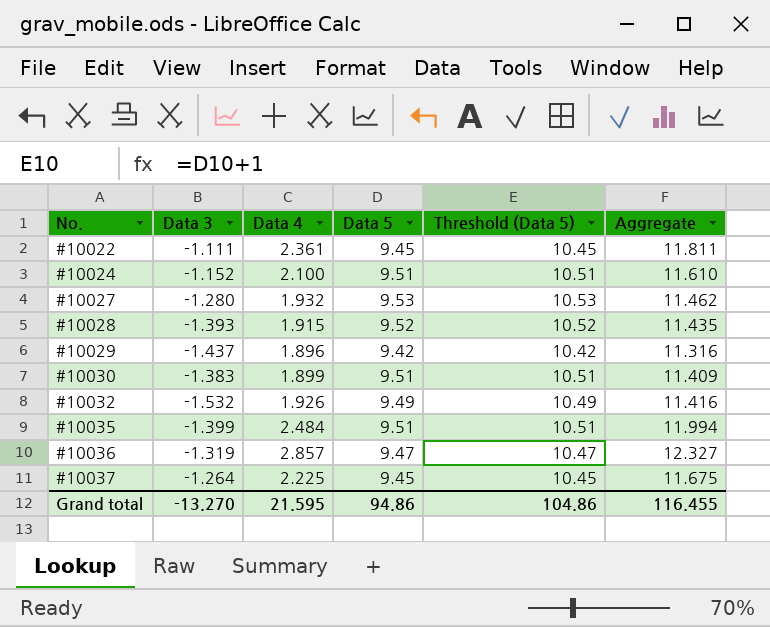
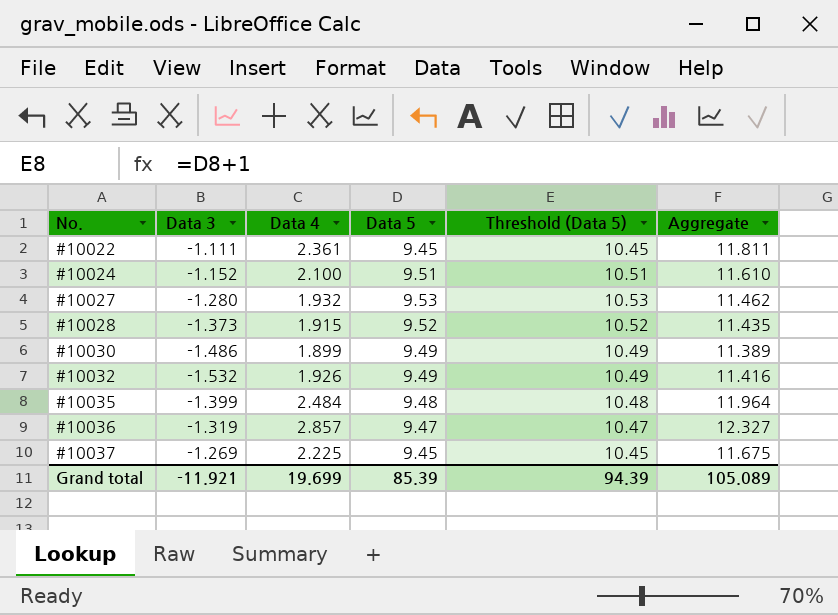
row #10029: -1.437 | 1.896 | 9.42 | 10.42 | 11.316 -> none
#10028 | Data 3: -1.393 -> -1.373
#10030 | Data 3: -1.383 -> -1.486
#10030 | Data 5: 9.51 -> 9.49
#10030 | Threshold (Data 5): 10.51 -> 10.49
#10030 | Aggregate: 11.409 -> 11.389
#10035 | Data 5: 9.51 -> 9.48
#10035 | Threshold (Data 5): 10.51 -> 10.48
#10035 | Aggregate: 11.994 -> 11.964
#10037 | Data 3: -1.264 -> -1.269
Grand total | Data 3: -13.270 -> -11.921
Grand total | Data 4: 21.595 -> 19.699
Grand total | Data 5: 94.86 -> 85.39
Grand total | Threshold (Data 5): 104.86 -> 94.39
Grand total | Aggregate: 116.455 -> 105.089

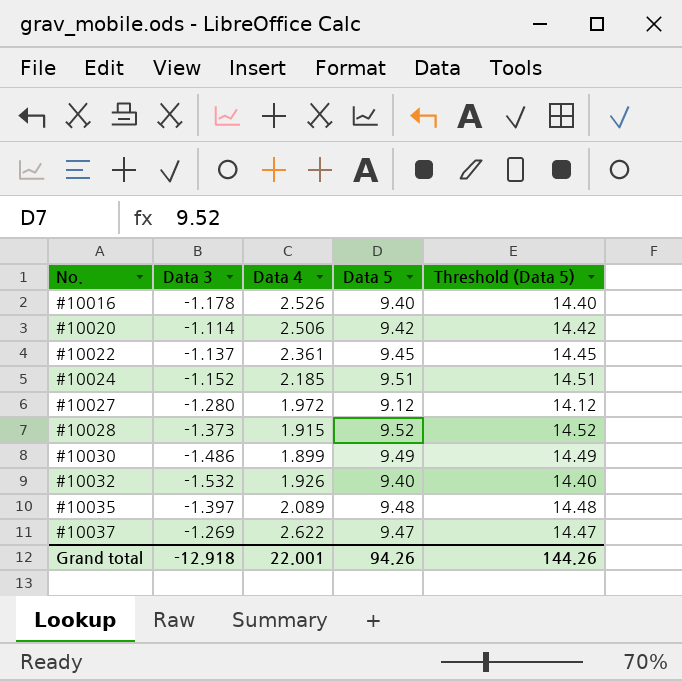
column Aggregate | formula: [Data 4] + [Data 5] -> none
column Threshold (Data 5) | formula: [Data 5] + 1 -> [Data 5] + 5
row #10036: -1.319 | 2.857 | 9.47 | 10.47 | 12.327 -> none
row #10016: none -> -1.178 | 2.526 | 9.40 | 14.40
row #10020: none -> -1.114 | 2.506 | 9.42 | 14.42
#10022 | Data 3: -1.111 -> -1.137
#10024 | Data 4: 2.100 -> 2.185
#10027 | Data 4: 1.932 -> 1.972
#10027 | Data 5: 9.53 -> 9.12
#10032 | Data 5: 9.49 -> 9.40
#10035 | Data 3: -1.399 -> -1.397
#10035 | Data 4: 2.484 -> 2.089
#10037 | Data 4: 2.225 -> 2.622
#10037 | Data 5: 9.45 -> 9.47
Grand total | Data 3: -11.921 -> -12.918
Grand total | Data 4: 19.699 -> 22.001
Grand total | Data 5: 85.39 -> 94.26
Grand total | Threshold (Data 5): 94.39 -> 144.26

